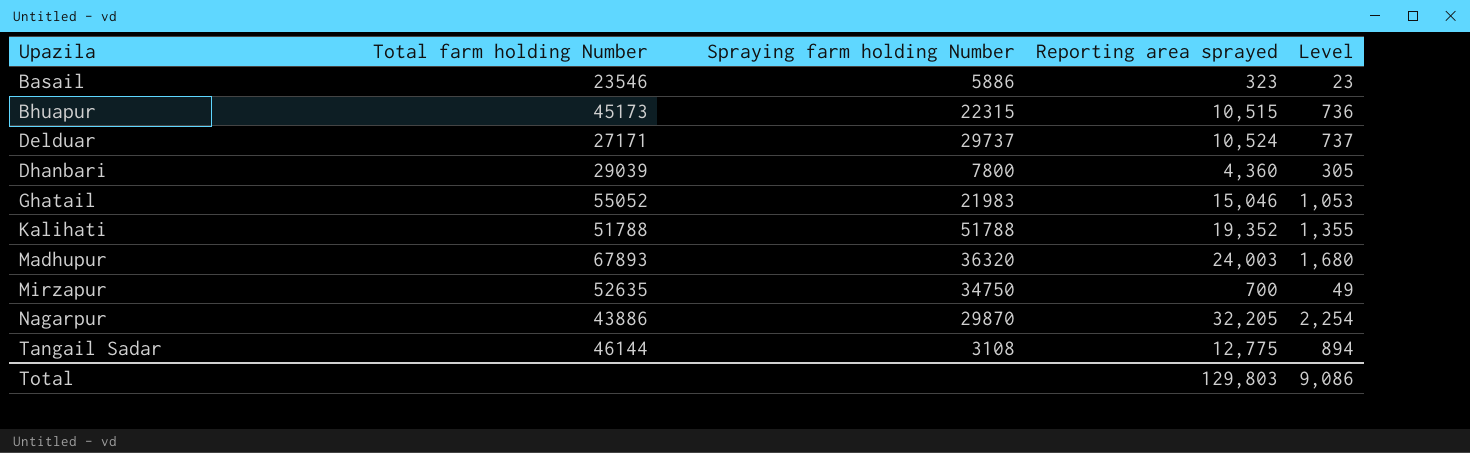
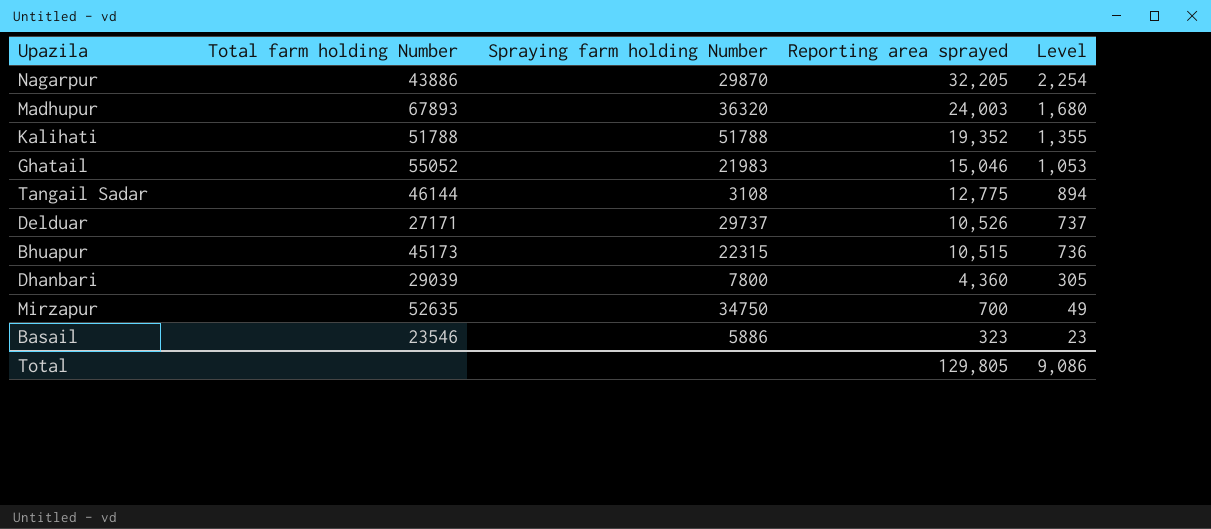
row order: Upazila ascending -> Reporting area sprayed descending
Delduar | Reporting area sprayed: 10,524 -> 10,526
Total | Reporting area sprayed: 129,803 -> 129,805

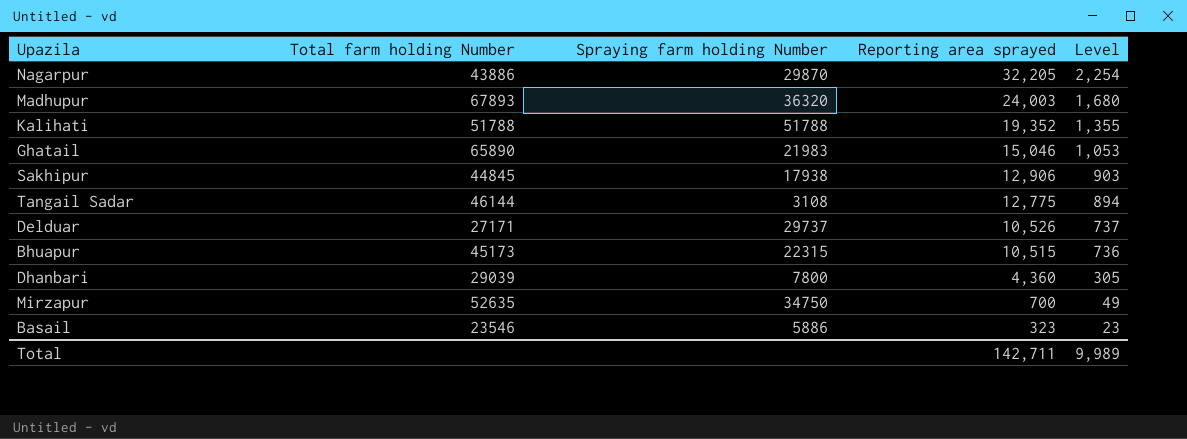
Ghatail | Total farm holding Number: 55052 -> 65890
row Sakhipur: none -> 44845 | 17938 | 12,906 | 903
Total | Reporting area sprayed: 129,805 -> 142,711
Total | Level: 9,086 -> 9,989

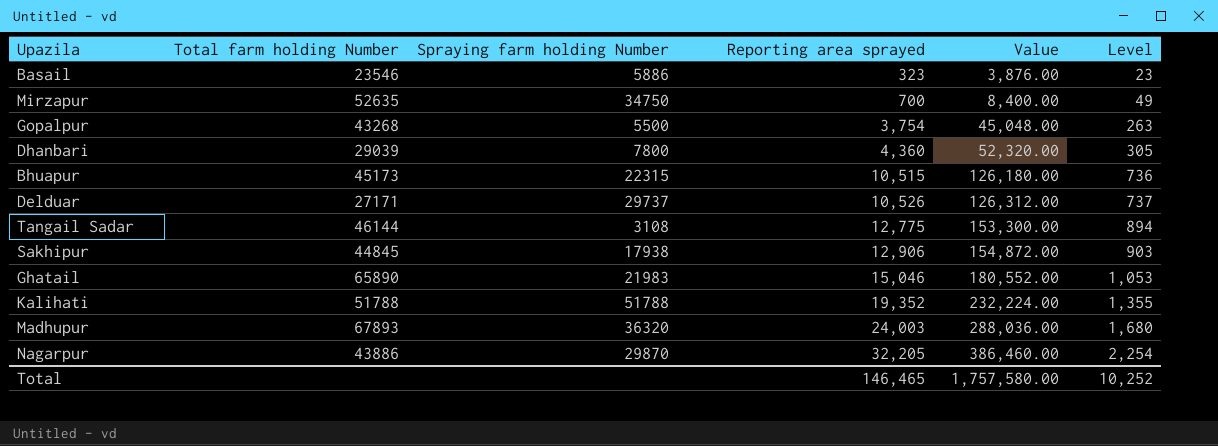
row order: Reporting area sprayed descending -> Reporting area sprayed ascending
column Value | formula: none -> [Reporting area sprayed] * 12
row Gopalpur: none -> 43268 | 5500 | 3,754 | 45,048.00 | 263
Total | Reporting area sprayed: 142,711 -> 146,465
Total | Level: 9,989 -> 10,252

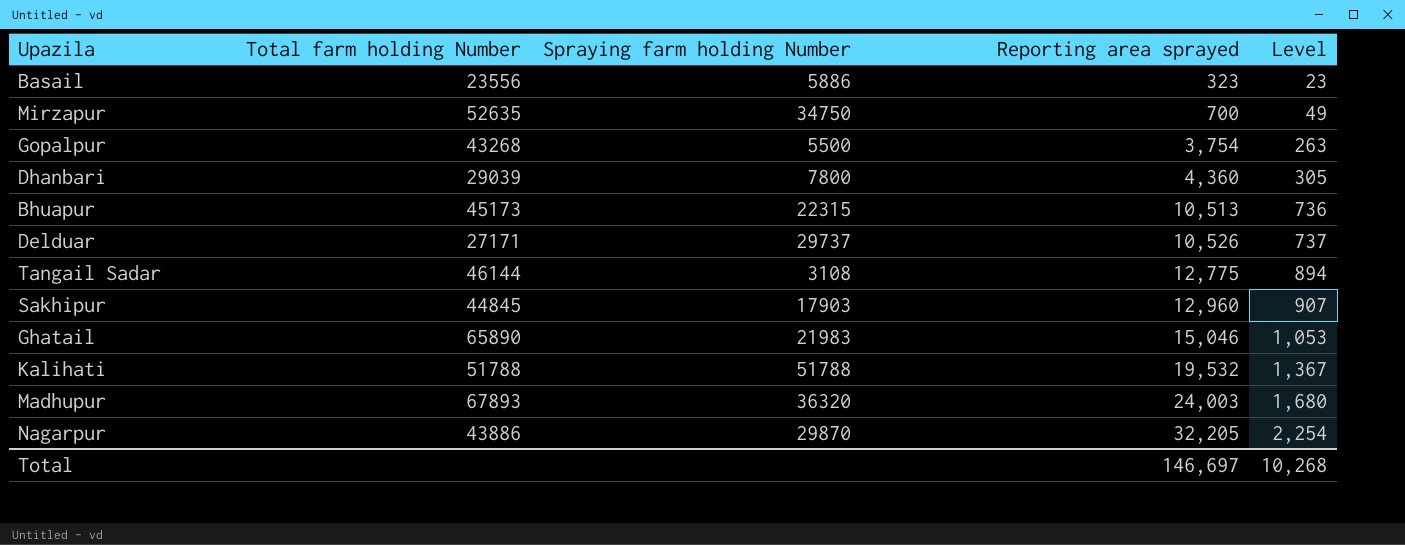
column Value | formula: [Reporting area sprayed] * 12 -> none
Basail | Total farm holding Number: 23546 -> 23556
Bhuapur | Reporting area sprayed: 10,515 -> 10,513
Sakhipur | Spraying farm holding Number: 17938 -> 17903
Sakhipur | Reporting area sprayed: 12,906 -> 12,960
Sakhipur | Level: 903 -> 907
Kalihati | Reporting area sprayed: 19,352 -> 19,532
Kalihati | Level: 1,355 -> 1,367
Total | Reporting area sprayed: 146,465 -> 146,697
Total | Level: 10,252 -> 10,268

